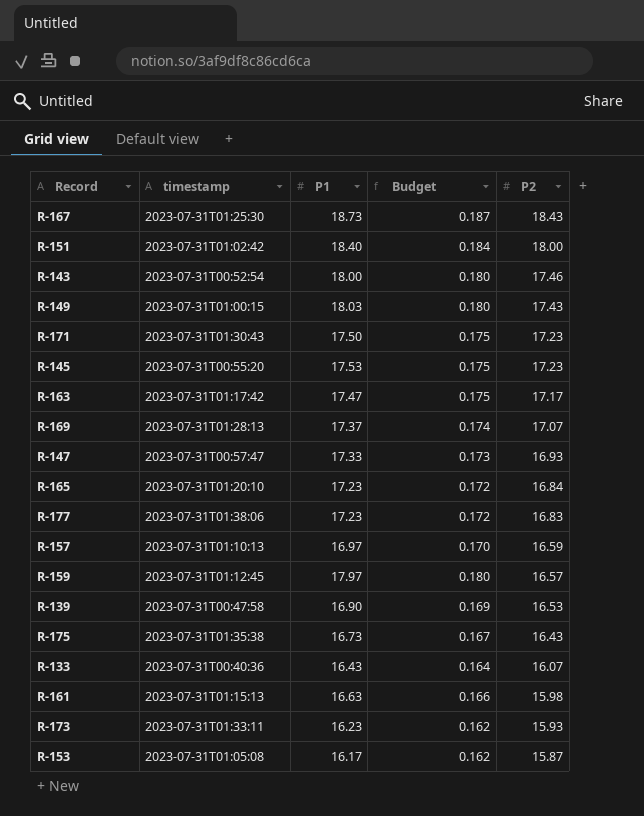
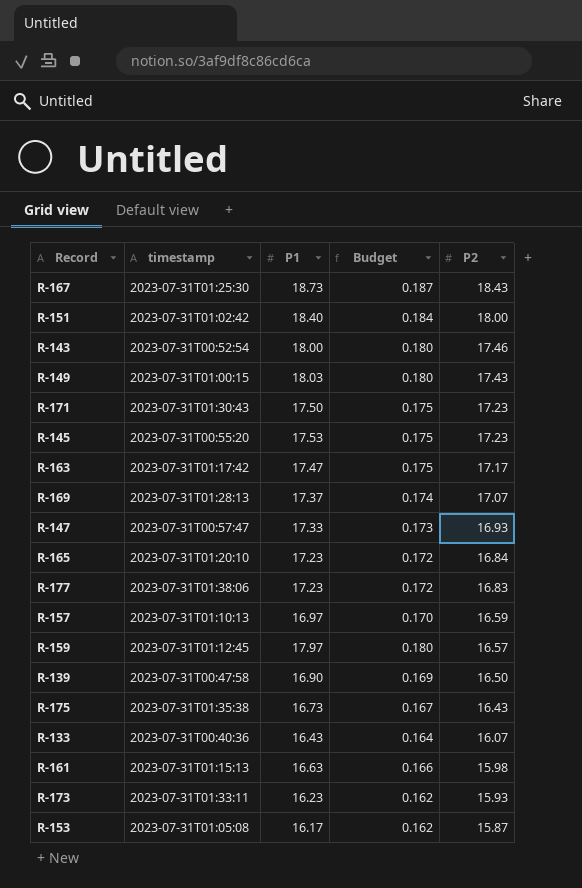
R-139 | P2: 16.53 -> 16.50

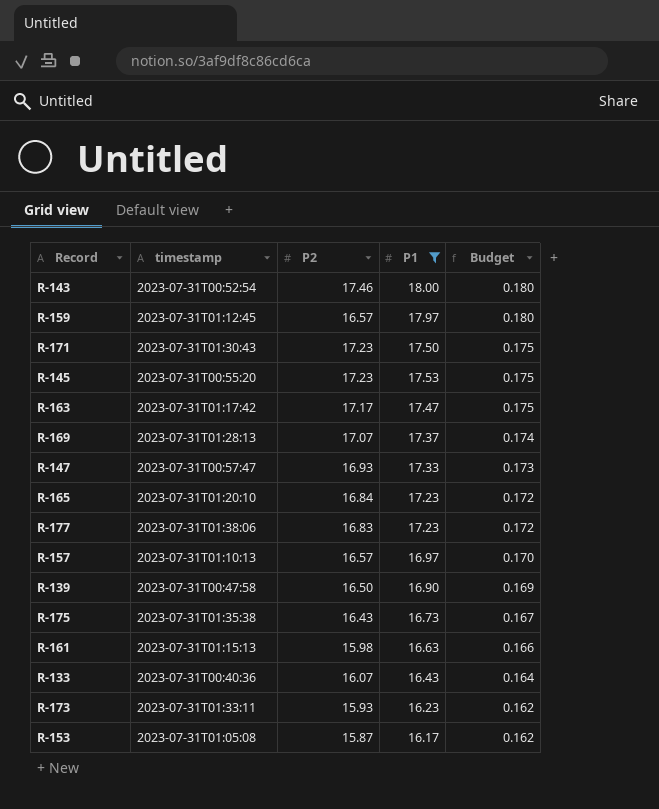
filter: none -> P1 <= 18.00
row order: P2 descending -> Budget descending
column P2 | position: 5 -> 3
R-157 | P2: 16.59 -> 16.57

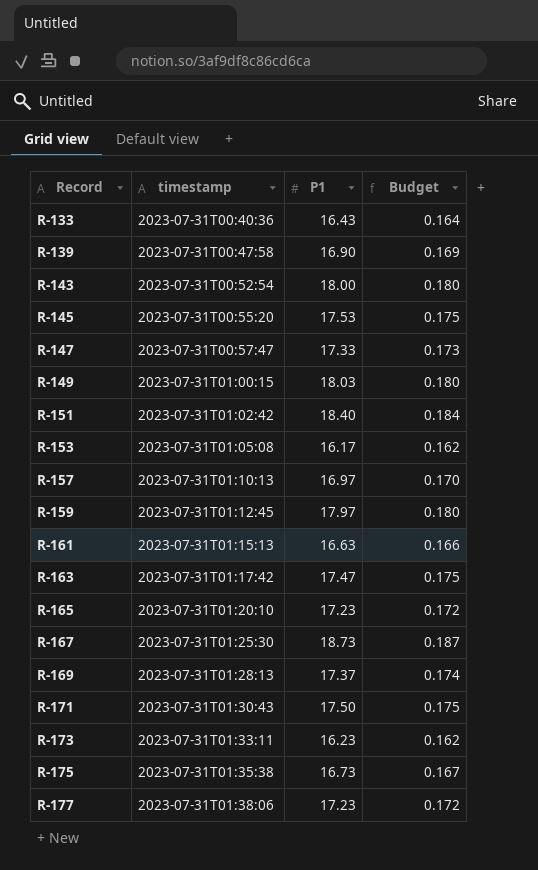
filter: P1 <= 18.00 -> none
row order: Budget descending -> Record ascending
column P2 | position: 3 -> none

